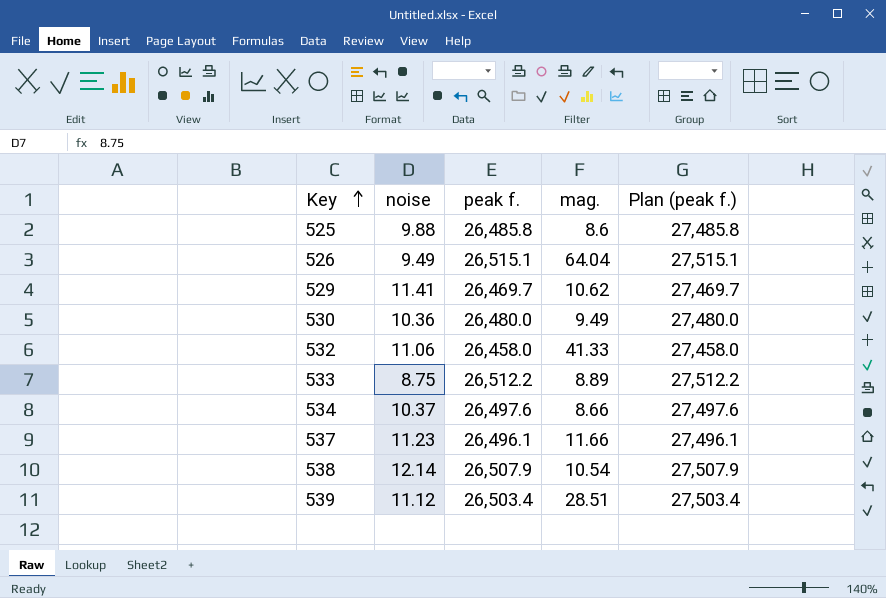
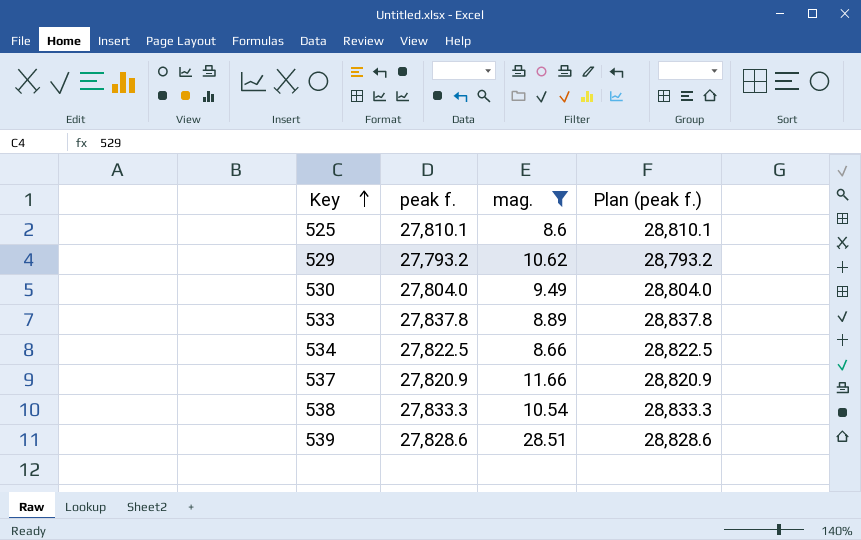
filter: none -> mag. <= 28.51
column noise | position: 2 -> none
525 | peak f.: 26,485.8 -> 27,810.1
525 | Plan (peak f.): 27,485.8 -> 28,810.1
529 | peak f.: 26,469.7 -> 27,793.2
529 | Plan (peak f.): 27,469.7 -> 28,793.2
530 | peak f.: 26,480.0 -> 27,804.0
530 | Plan (peak f.): 27,480.0 -> 28,804.0
533 | peak f.: 26,512.2 -> 27,837.8
533 | Plan (peak f.): 27,512.2 -> 28,837.8
534 | peak f.: 26,497.6 -> 27,822.5
534 | Plan (peak f.): 27,497.6 -> 28,822.5
537 | peak f.: 26,496.1 -> 27,820.9
537 | Plan (peak f.): 27,496.1 -> 28,820.9
538 | peak f.: 26,507.9 -> 27,833.3
538 | Plan (peak f.): 27,507.9 -> 28,833.3
539 | peak f.: 26,503.4 -> 27,828.6
539 | Plan (peak f.): 27,503.4 -> 28,828.6

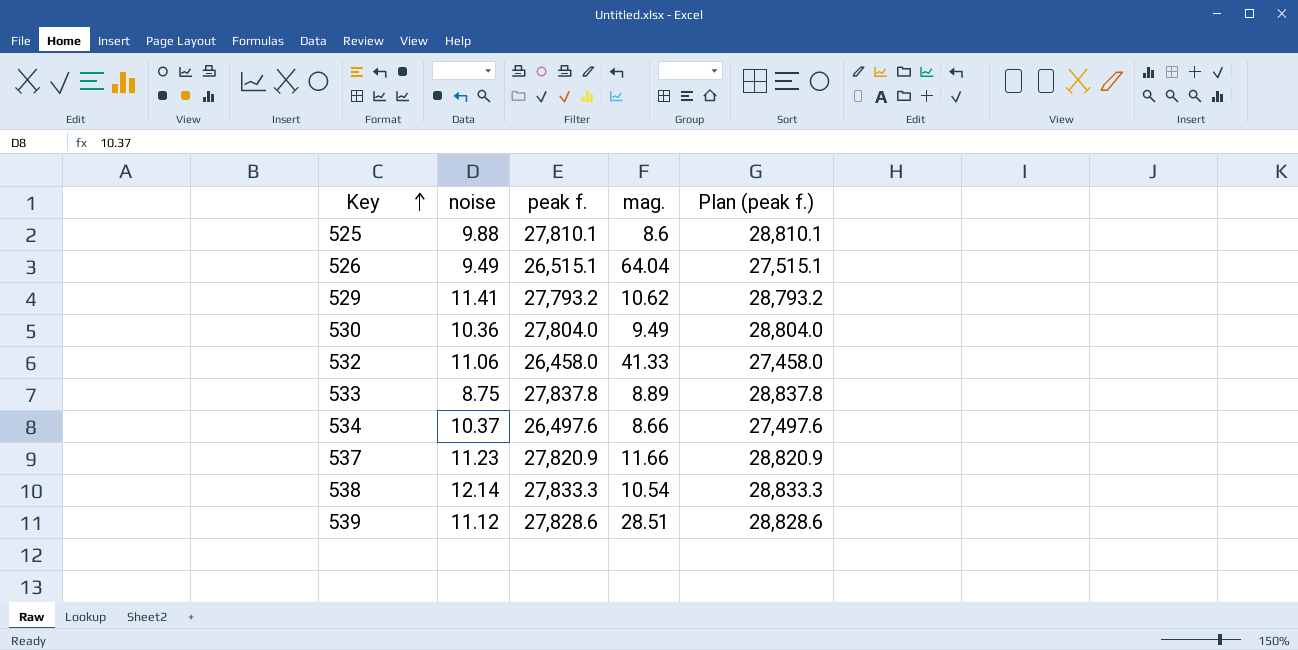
filter: mag. <= 28.51 -> none
column noise | position: none -> 2
534 | peak f.: 27,822.5 -> 26,497.6
534 | Plan (peak f.): 28,822.5 -> 27,497.6

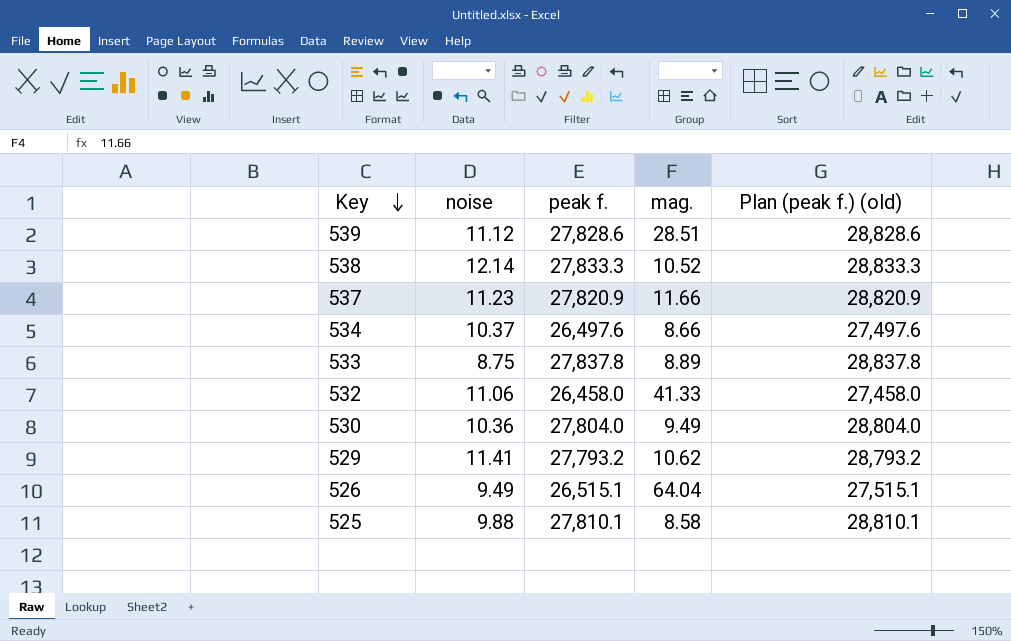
row order: Key ascending -> Key descending
column name: Plan (peak f.) -> Plan (peak f.) (old)
538 | mag.: 10.54 -> 10.52
525 | mag.: 8.6 -> 8.58

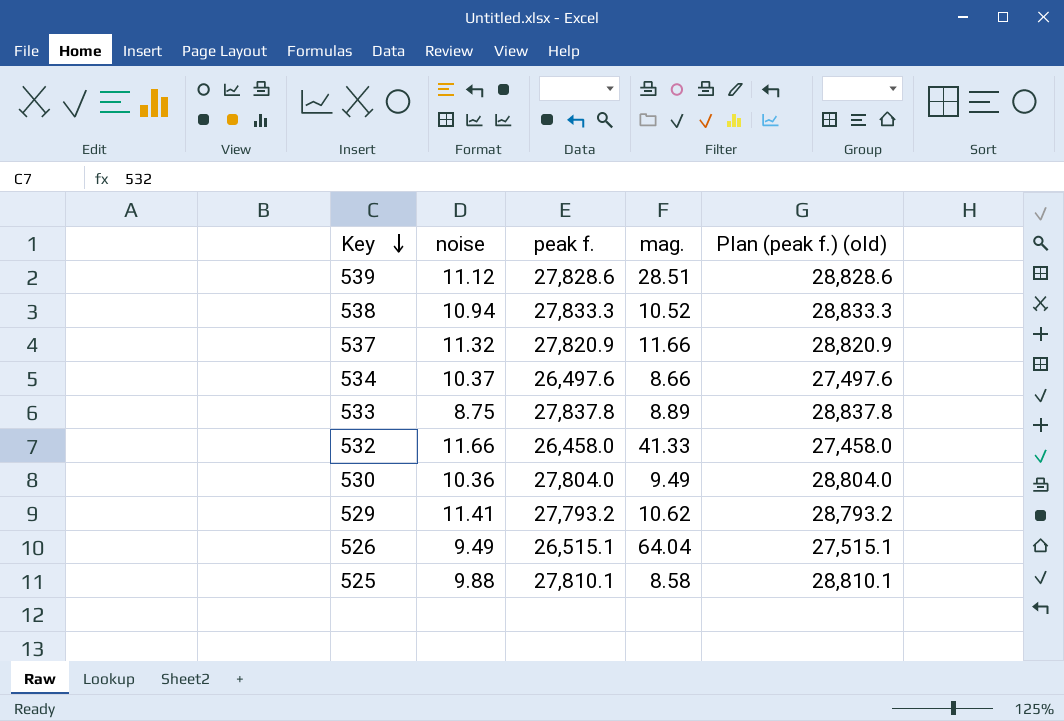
538 | noise: 12.14 -> 10.94
537 | noise: 11.23 -> 11.32
532 | noise: 11.06 -> 11.66

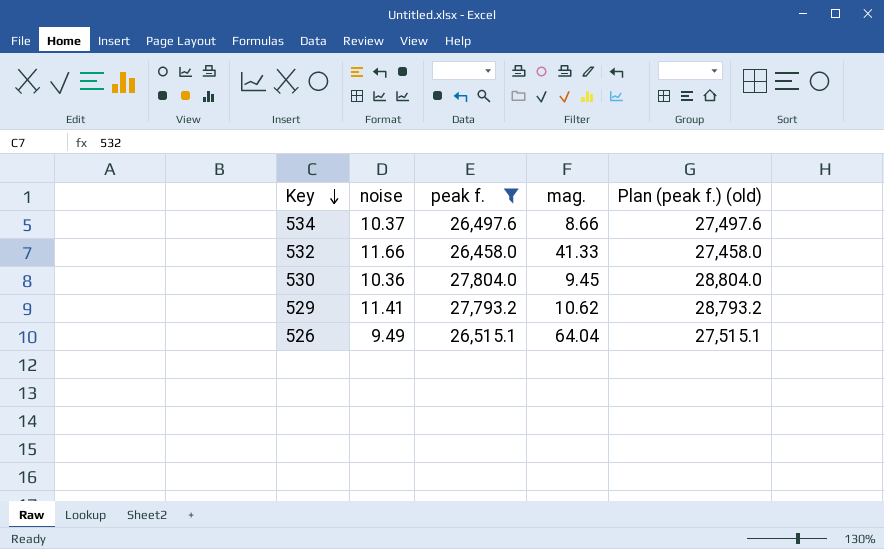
filter: none -> peak f. <= 27,804.0
530 | mag.: 9.49 -> 9.45

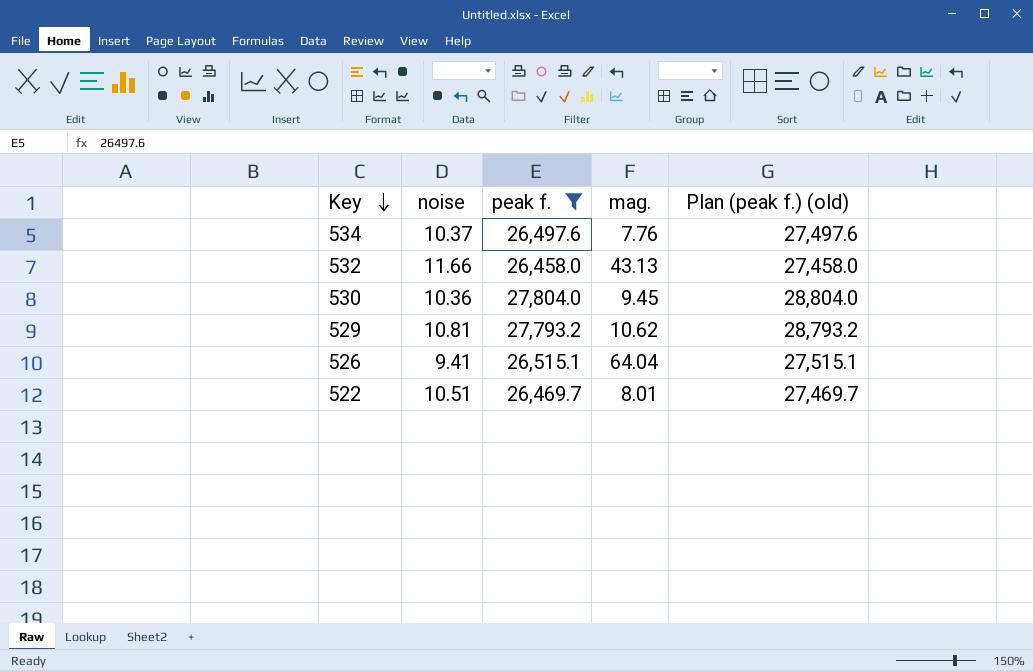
534 | mag.: 8.66 -> 7.76
532 | mag.: 41.33 -> 43.13
529 | noise: 11.41 -> 10.81
526 | noise: 9.49 -> 9.41
row 522: none -> 10.51 | 26,469.7 | 8.01 | 27,469.7

